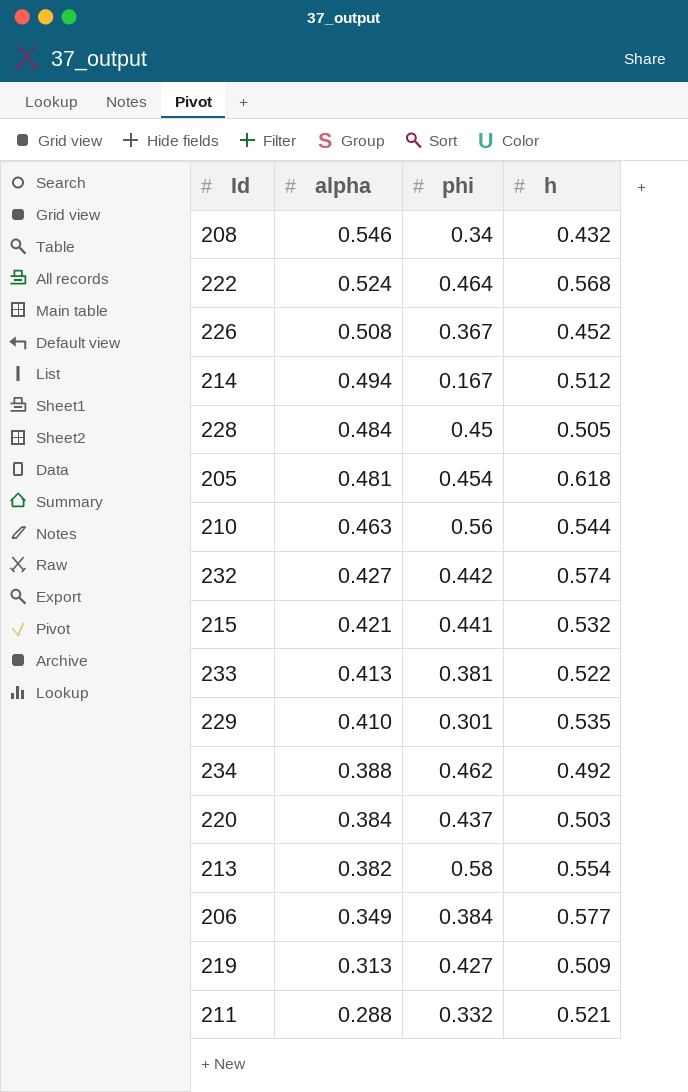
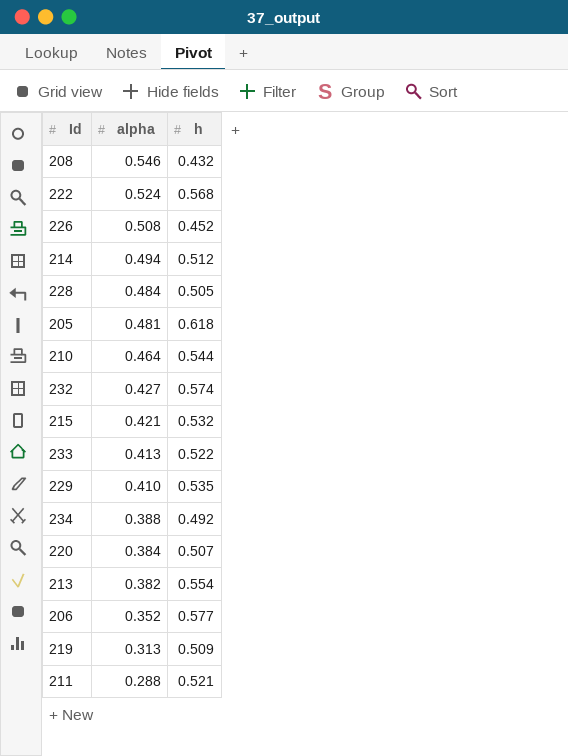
column phi | position: 3 -> none
210 | alpha: 0.463 -> 0.464
220 | h: 0.503 -> 0.507
206 | alpha: 0.349 -> 0.352

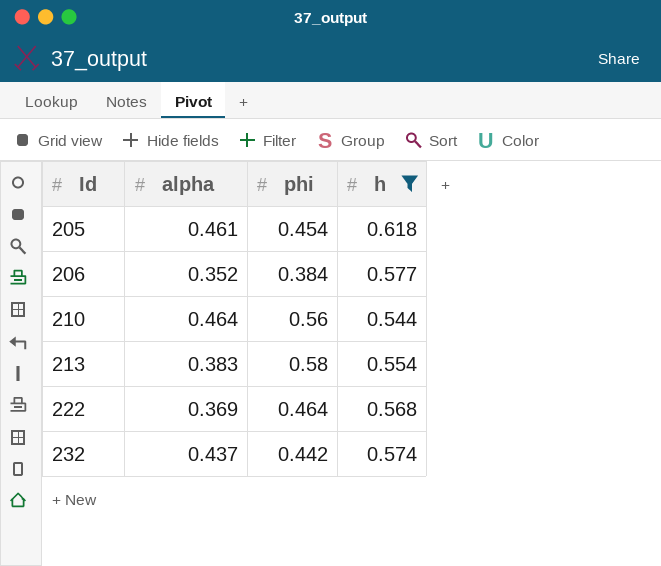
filter: none -> h >= 0.544
row order: alpha descending -> Id ascending
column phi | position: none -> 3
205 | alpha: 0.481 -> 0.461
213 | alpha: 0.382 -> 0.383
222 | alpha: 0.524 -> 0.369
232 | alpha: 0.427 -> 0.437

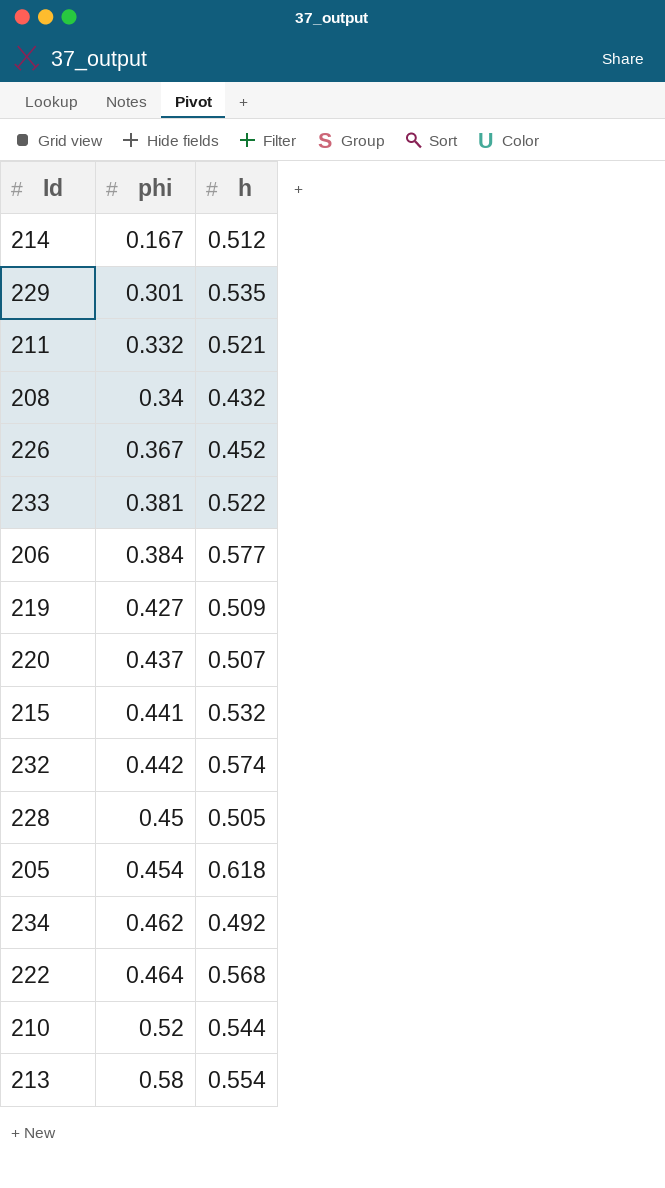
filter: h >= 0.544 -> none
row order: Id ascending -> phi ascending
column alpha | position: 2 -> none
210 | phi: 0.56 -> 0.52

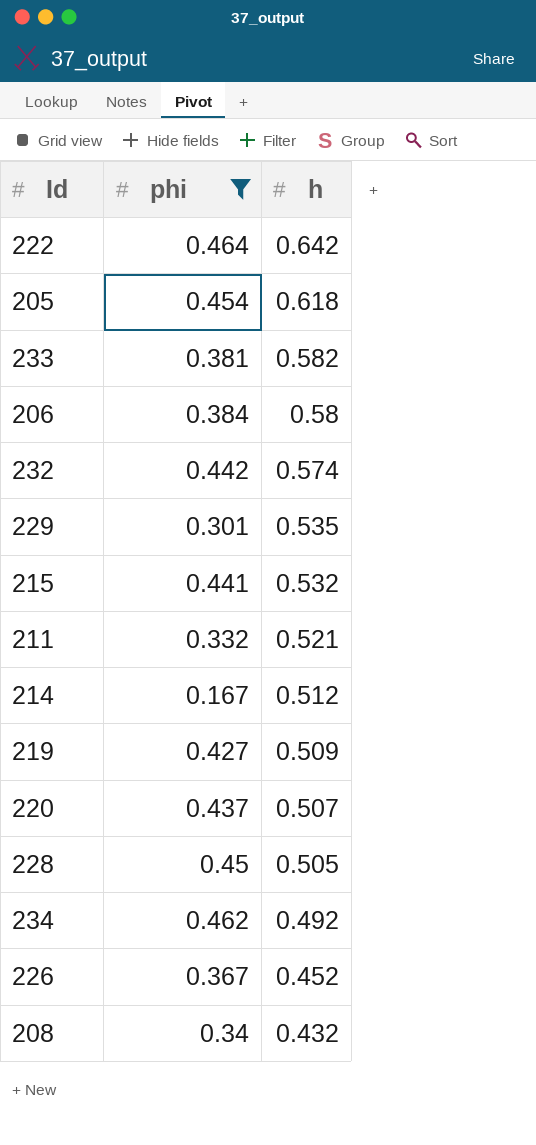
filter: none -> phi <= 0.464
row order: phi ascending -> h descending
222 | h: 0.568 -> 0.642
233 | h: 0.522 -> 0.582
206 | h: 0.577 -> 0.58

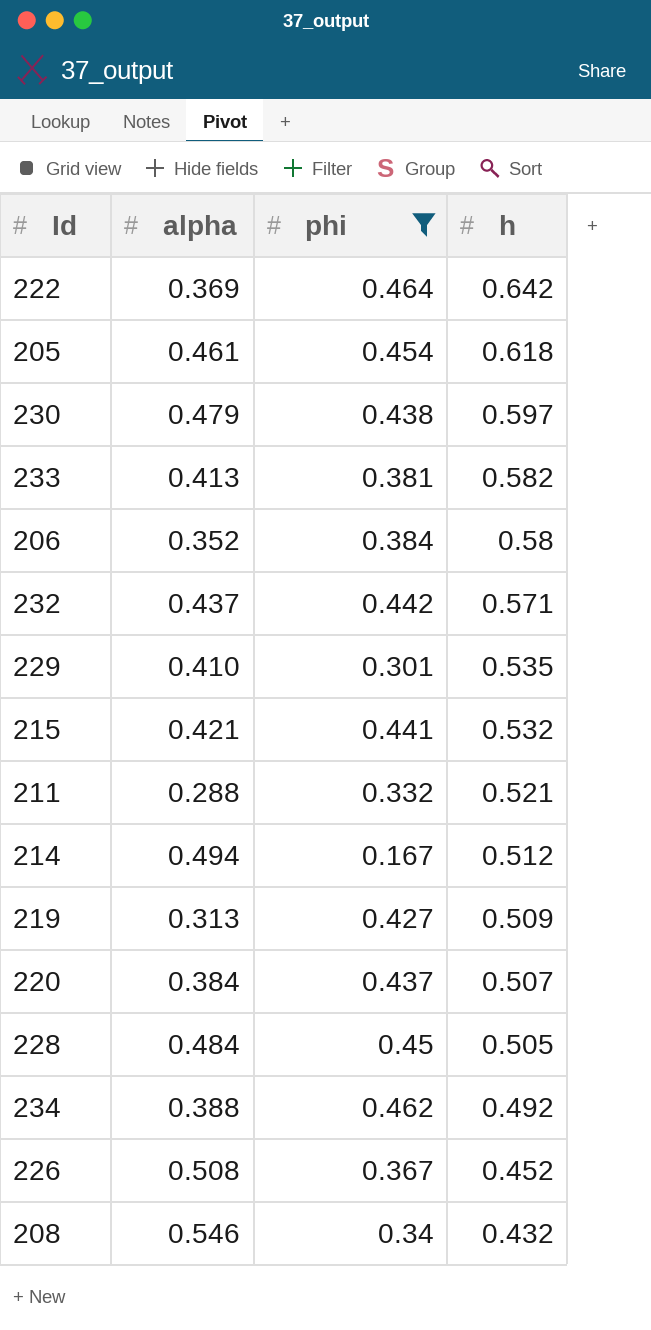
column alpha | position: none -> 2
row 230: none -> 0.479 | 0.438 | 0.597
232 | h: 0.574 -> 0.571

